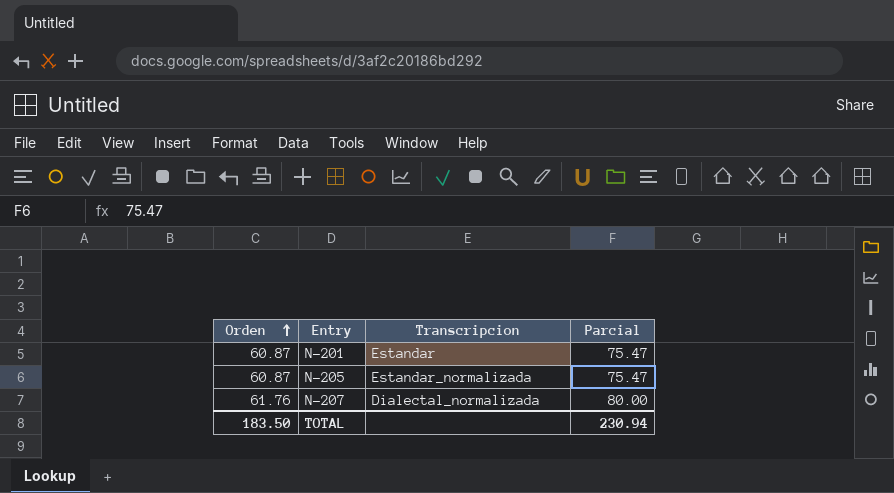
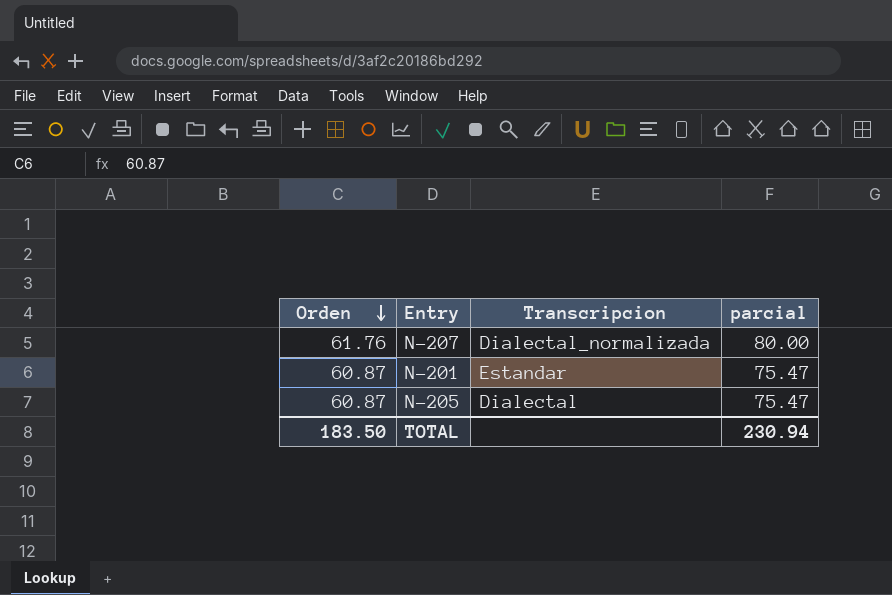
row order: Orden ascending -> Orden descending
column name: Parcial -> parcial
N-205 | Transcripcion: Estandar_normalizada -> Dialectal

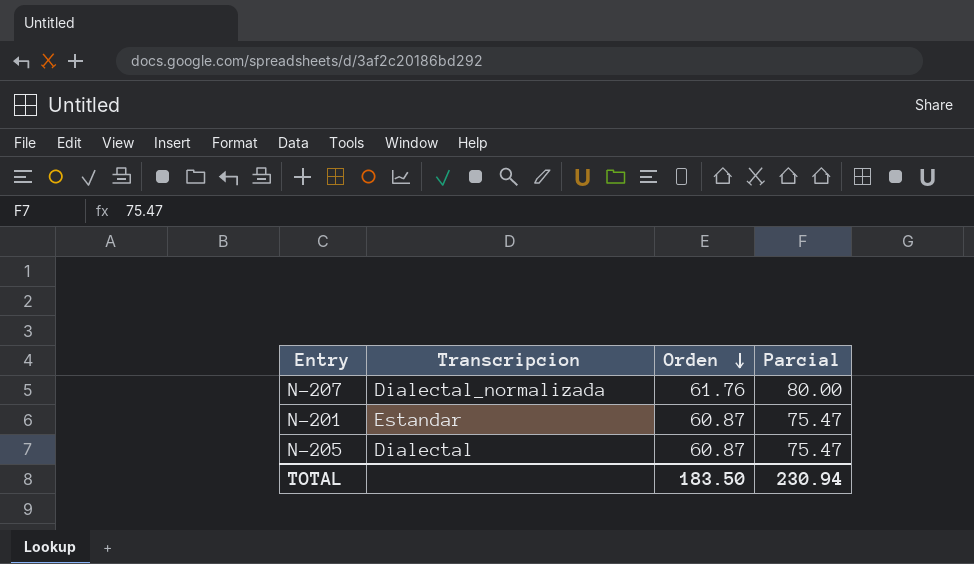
column Orden | position: 1 -> 3
column name: parcial -> Parcial

